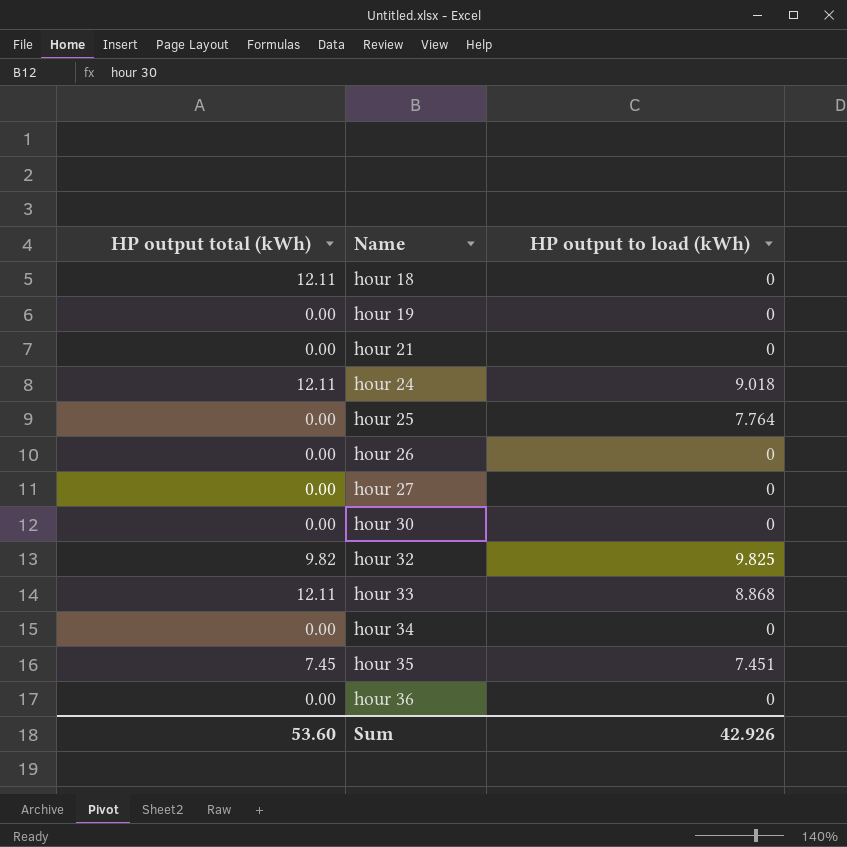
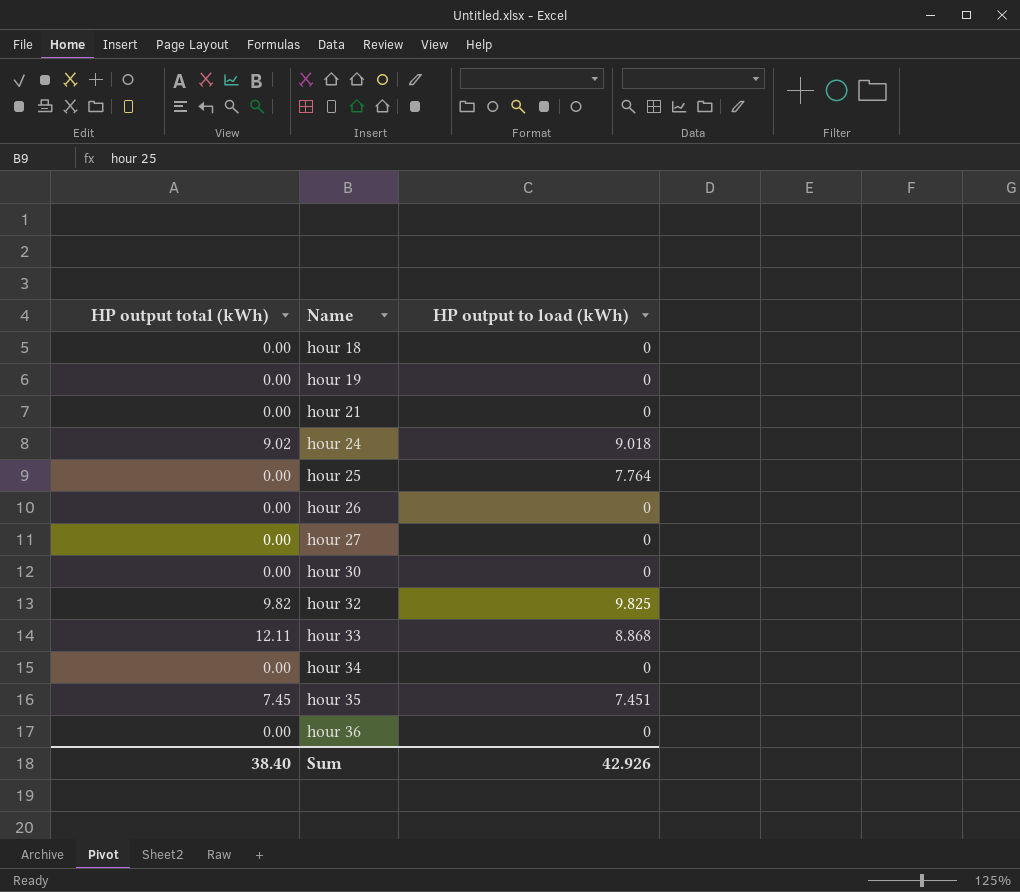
hour 18 | HP output total (kWh): 12.11 -> 0.00
hour 24 | HP output total (kWh): 12.11 -> 9.02
Sum | HP output total (kWh): 53.60 -> 38.40

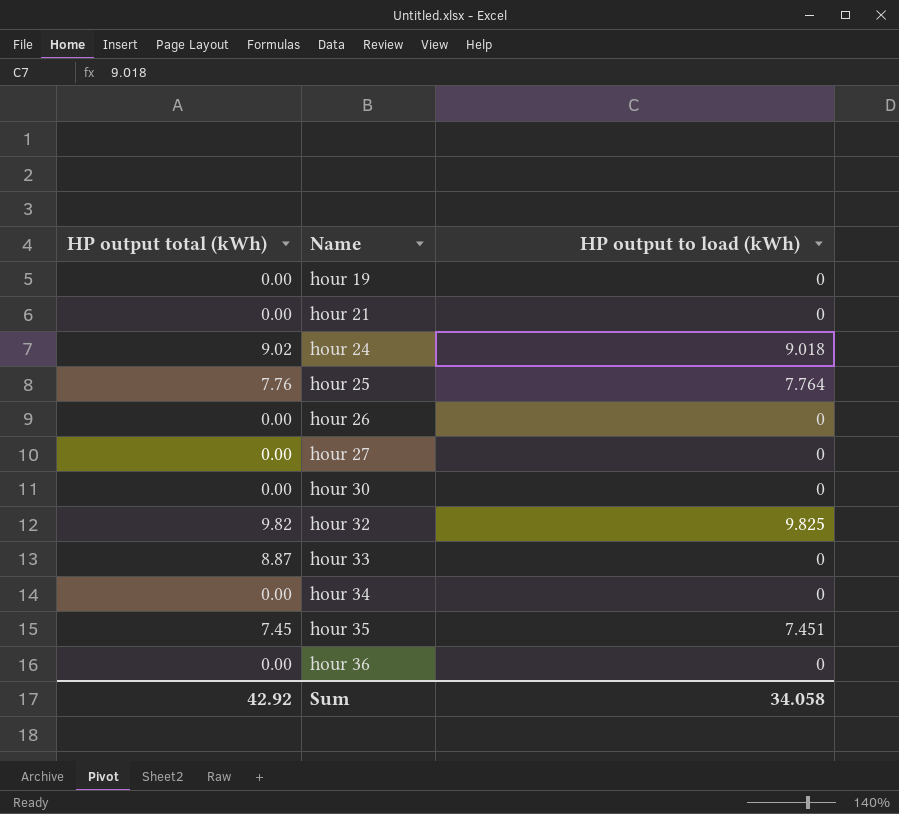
row hour 18: 0.00 | 0 -> none
hour 25 | HP output total (kWh): 0.00 -> 7.76
hour 33 | HP output total (kWh): 12.11 -> 8.87
hour 33 | HP output to load (kWh): 8.868 -> 0
Sum | HP output total (kWh): 38.40 -> 42.92
Sum | HP output to load (kWh): 42.926 -> 34.058

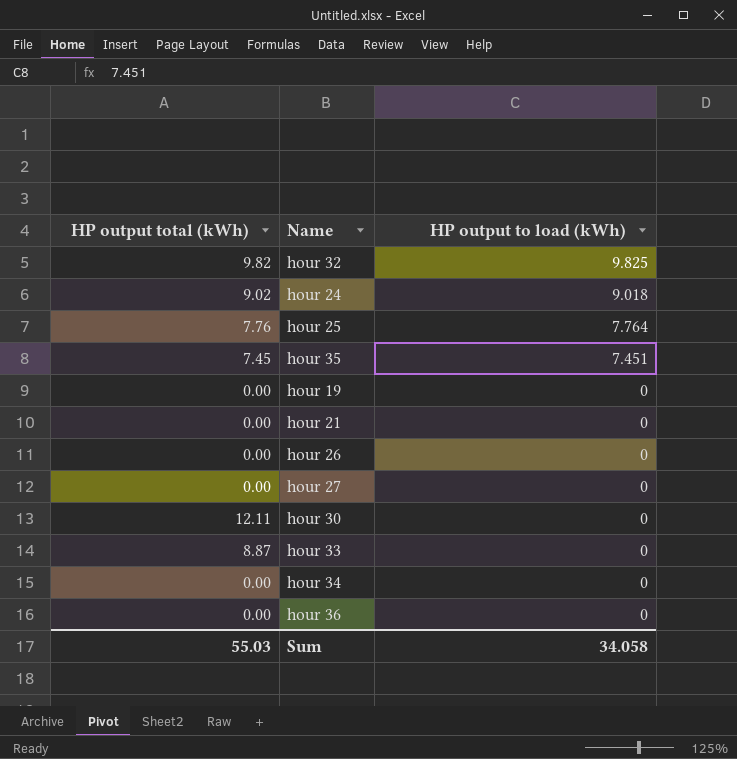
row order: Name ascending -> HP output to load (kWh) descending
hour 30 | HP output total (kWh): 0.00 -> 12.11
Sum | HP output total (kWh): 42.92 -> 55.03

